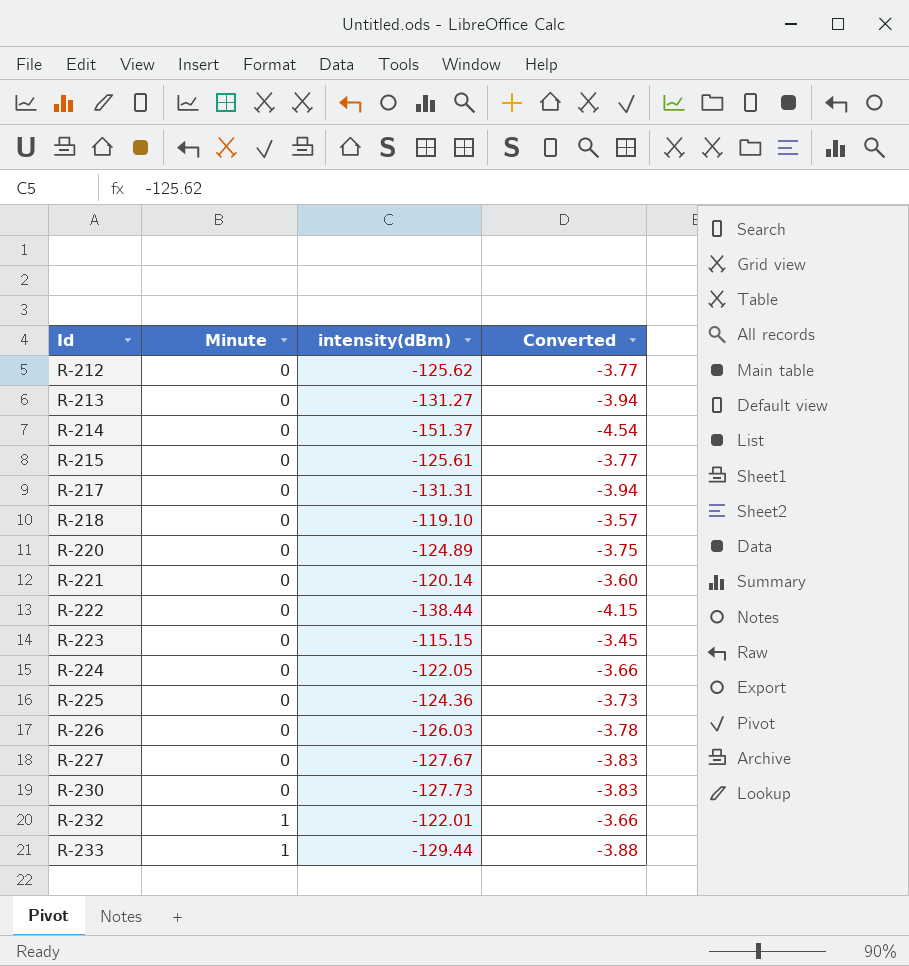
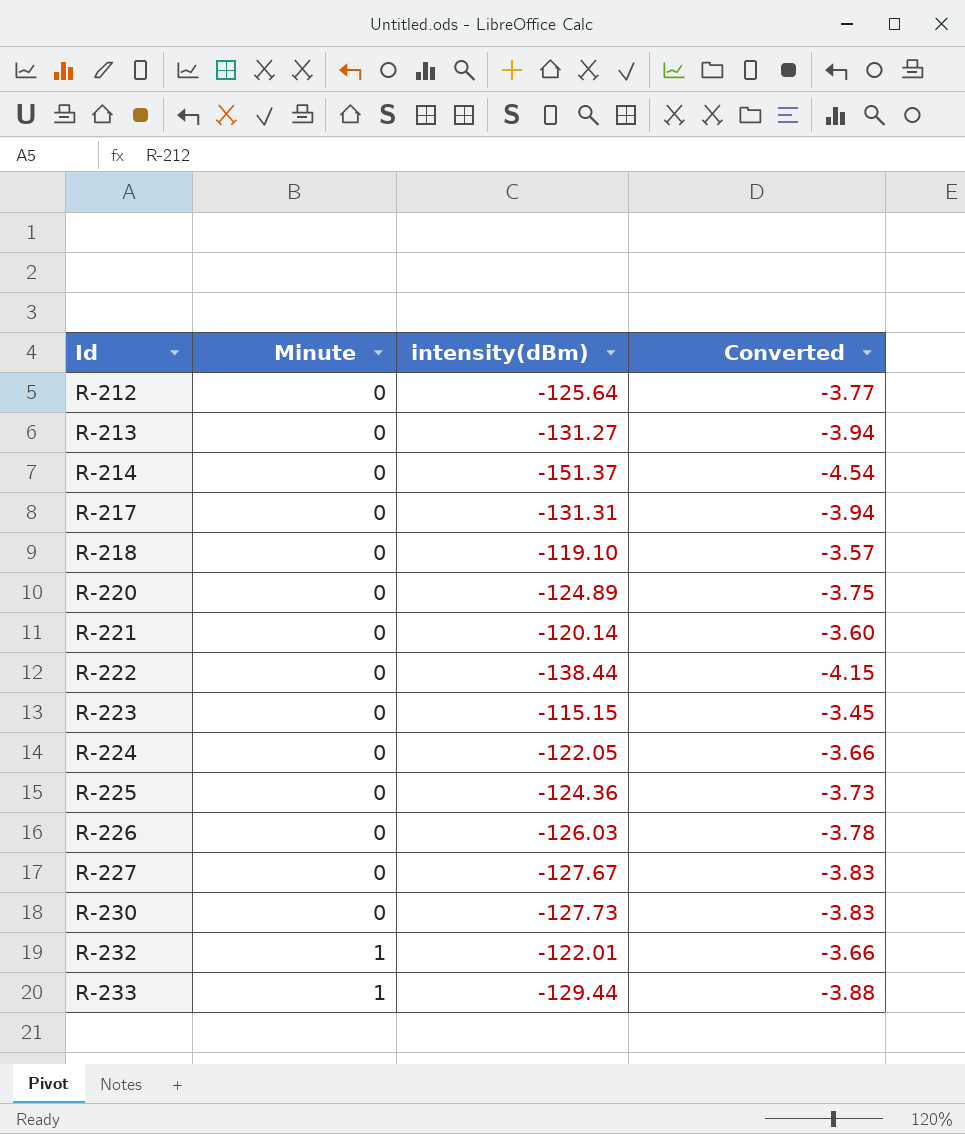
row R-215: 0 | -125.61 | -3.77 -> none
R-212 | intensity(dBm): -125.62 -> -125.64

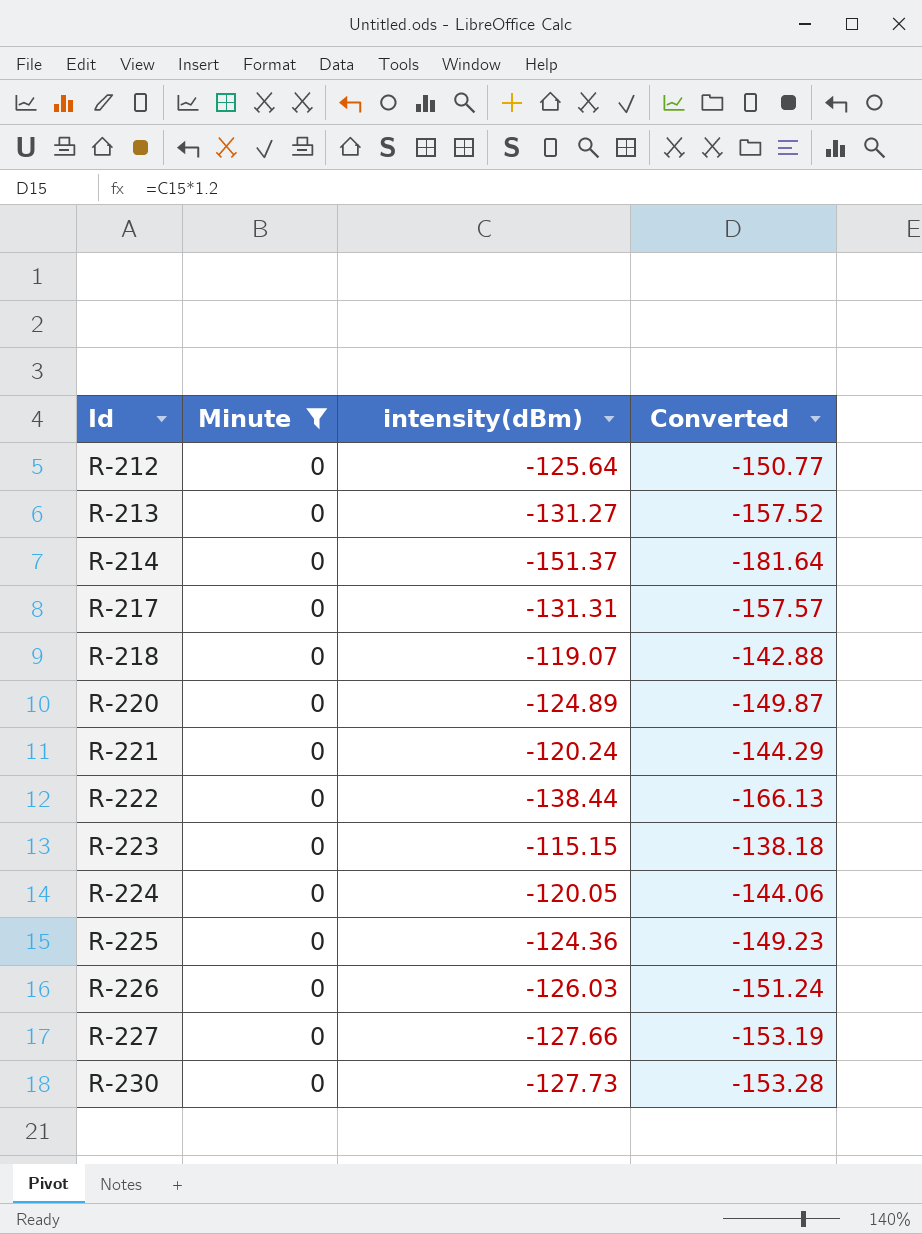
filter: none -> Minute = 0
column Converted | formula: [intensity(dBm)] * 0.03 -> [intensity(dBm)] * 1.2
R-218 | intensity(dBm): -119.10 -> -119.07
R-221 | intensity(dBm): -120.14 -> -120.24
R-224 | intensity(dBm): -122.05 -> -120.05
R-227 | intensity(dBm): -127.67 -> -127.66

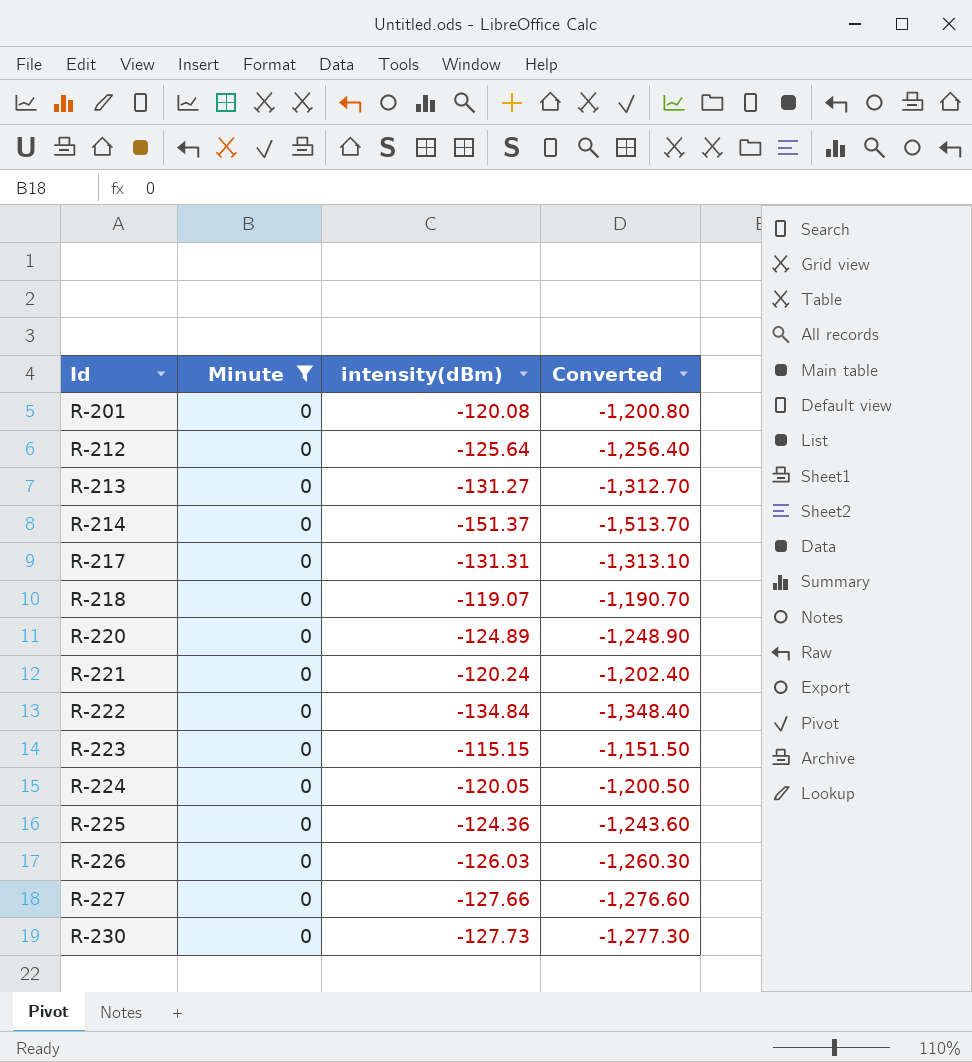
column Converted | formula: [intensity(dBm)] * 1.2 -> [intensity(dBm)] * 10
row R-201: none -> 0 | -120.08 | -1,200.80
R-222 | intensity(dBm): -138.44 -> -134.84

